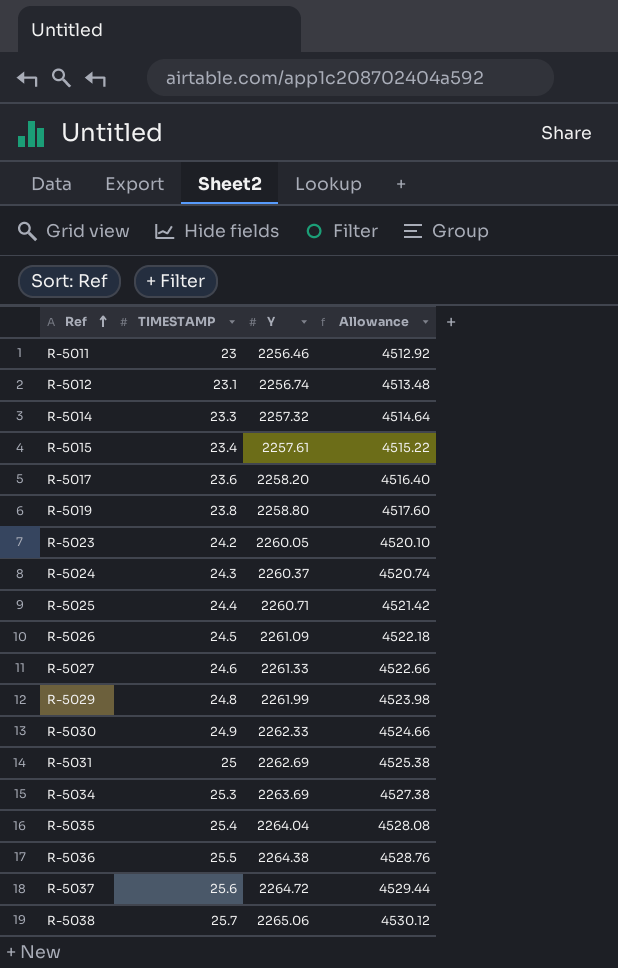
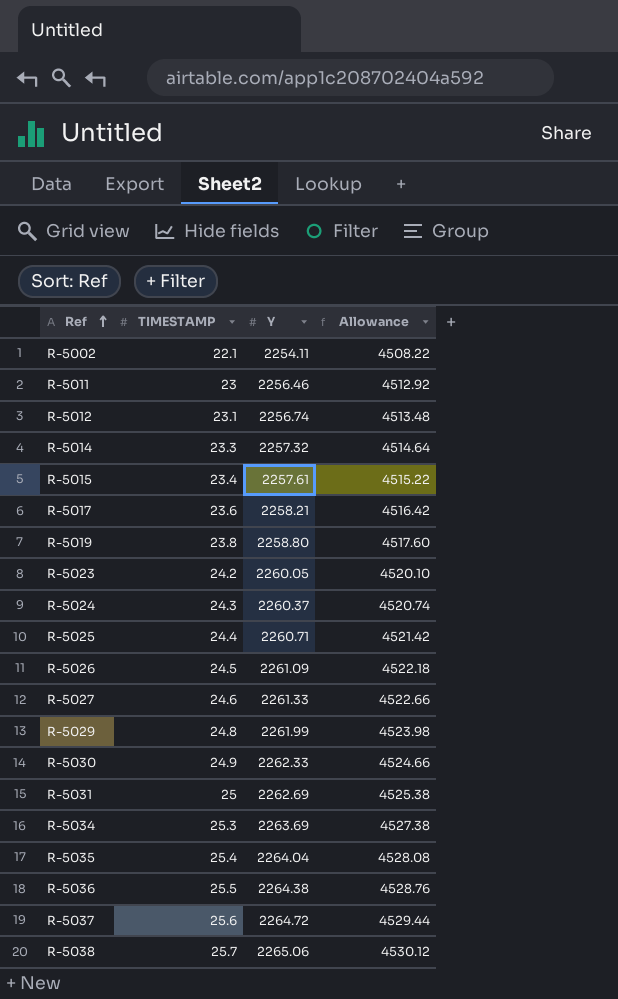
row R-5002: none -> 22.1 | 2254.11 | 4508.22
R-5017 | Y: 2258.20 -> 2258.21
R-5017 | Allowance: 4516.40 -> 4516.42

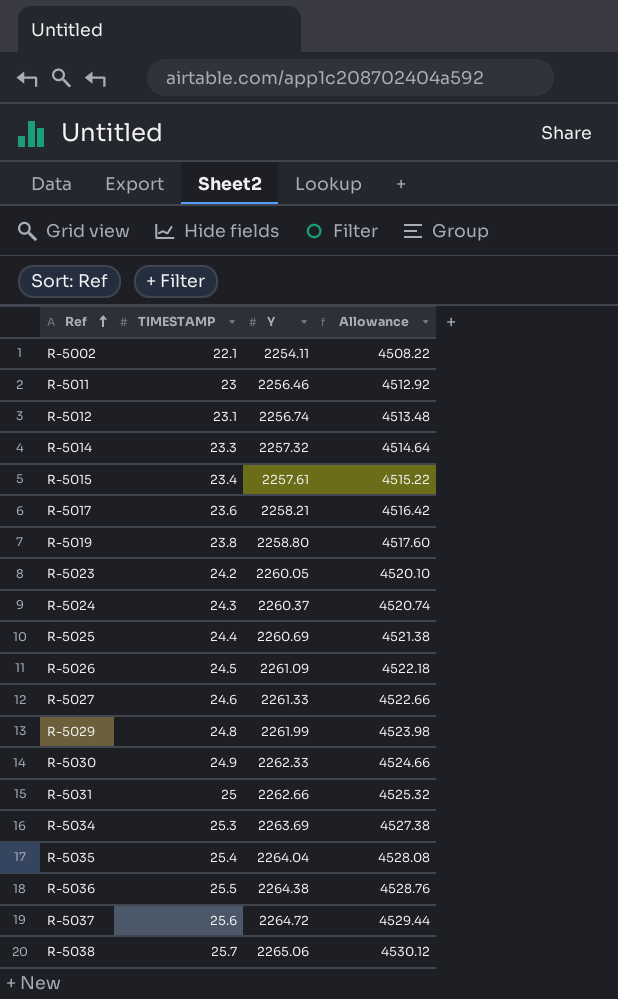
R-5025 | Y: 2260.71 -> 2260.69
R-5025 | Allowance: 4521.42 -> 4521.38
R-5031 | Y: 2262.69 -> 2262.66
R-5031 | Allowance: 4525.38 -> 4525.32

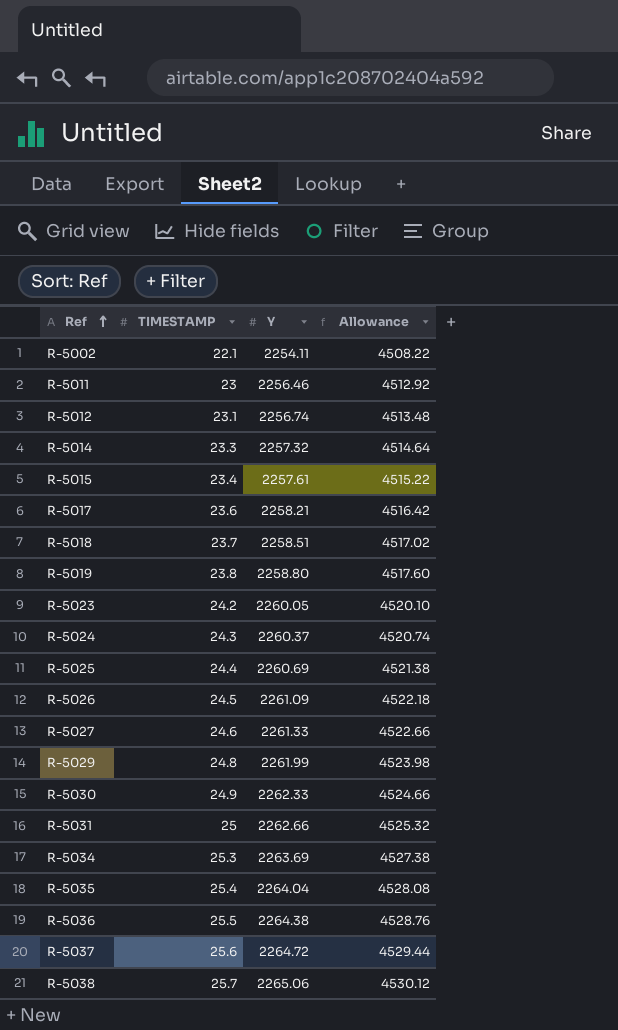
row R-5018: none -> 23.7 | 2258.51 | 4517.02

